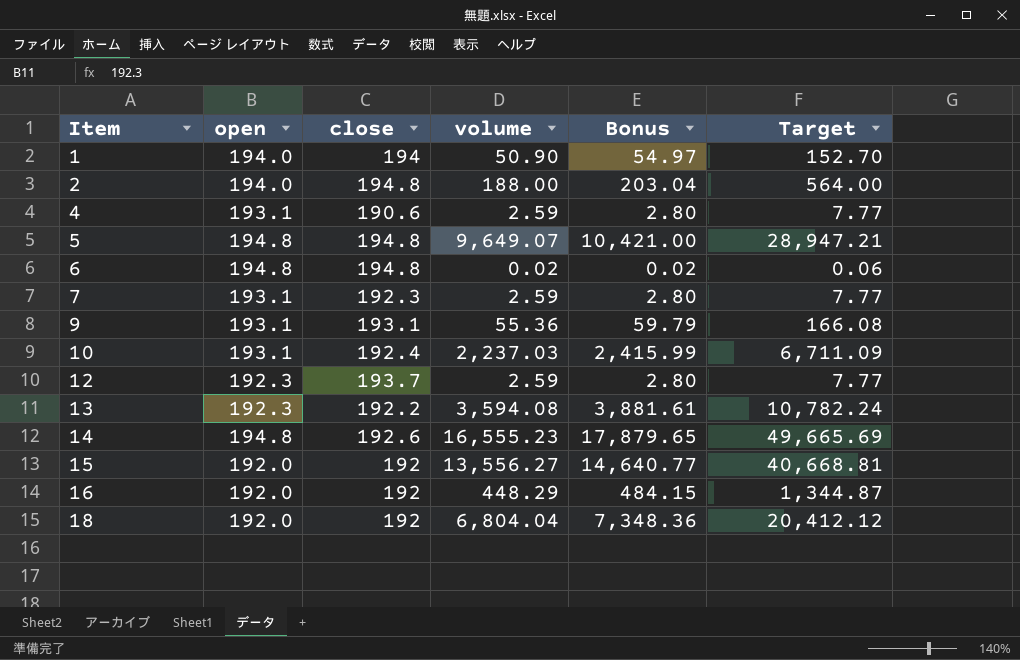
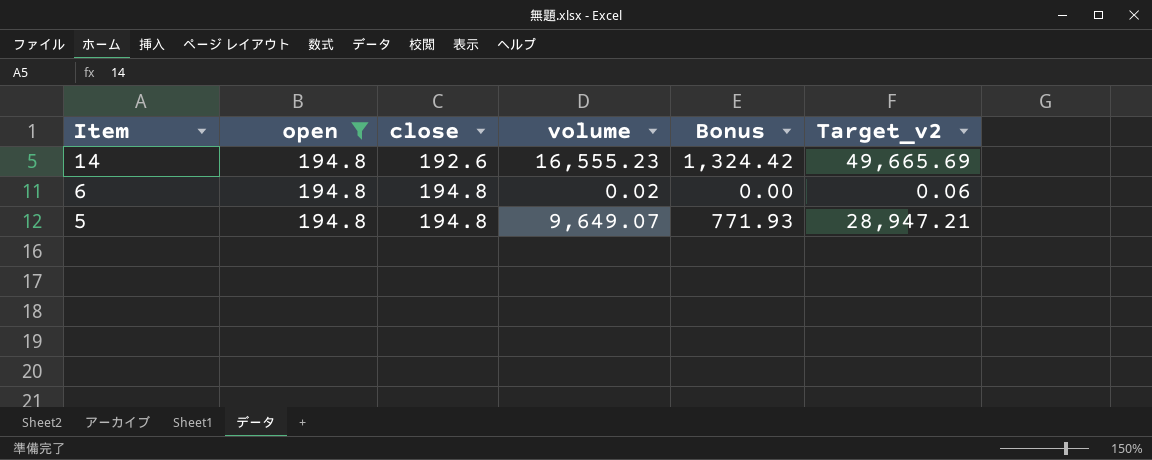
filter: none -> open = 194.8
row order: Item ascending -> Item descending
column Bonus | formula: [volume] * 1.08 -> [volume] * 0.08
column name: Target -> Target_v2

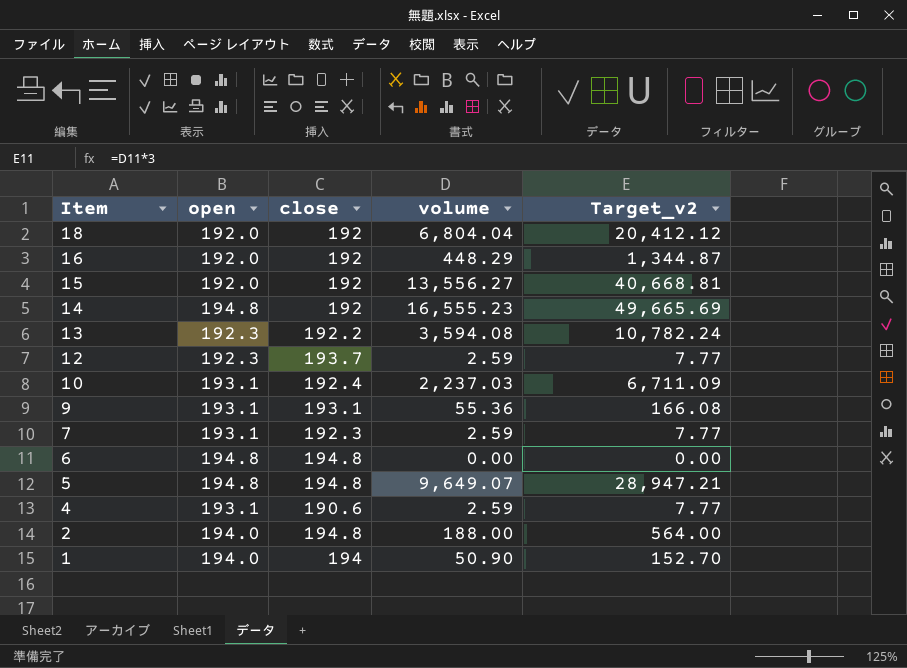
filter: open = 194.8 -> none
column Bonus | formula: [volume] * 0.08 -> none
14 | close: 192.6 -> 192
6 | volume: 0.02 -> 0.00
6 | Target_v2: 0.06 -> 0.00

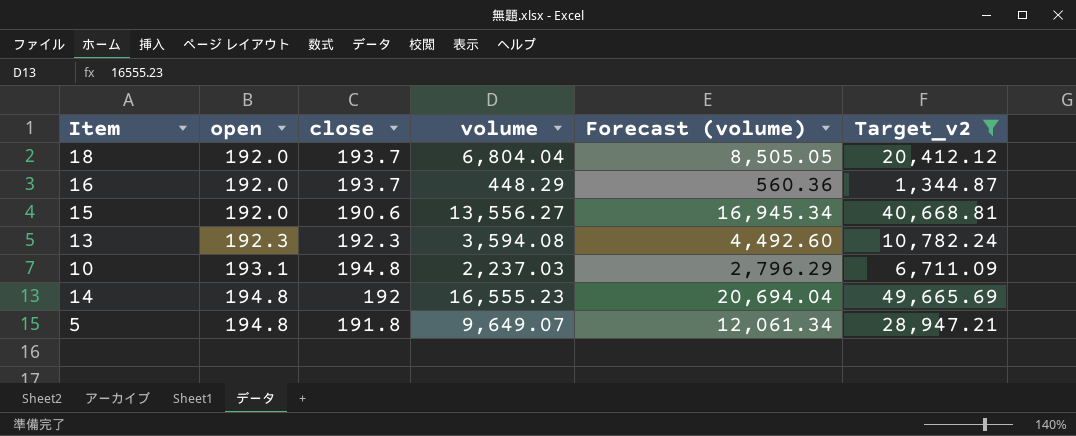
filter: none -> Target_v2 >= 1,344.87
row order: Item descending -> open ascending
column Forecast (volume) | formula: none -> [volume] * 1.25
18 | close: 192 -> 193.7
16 | close: 192 -> 193.7
15 | close: 192 -> 190.6
13 | close: 192.2 -> 192.3
10 | close: 192.4 -> 194.8
5 | close: 194.8 -> 191.8

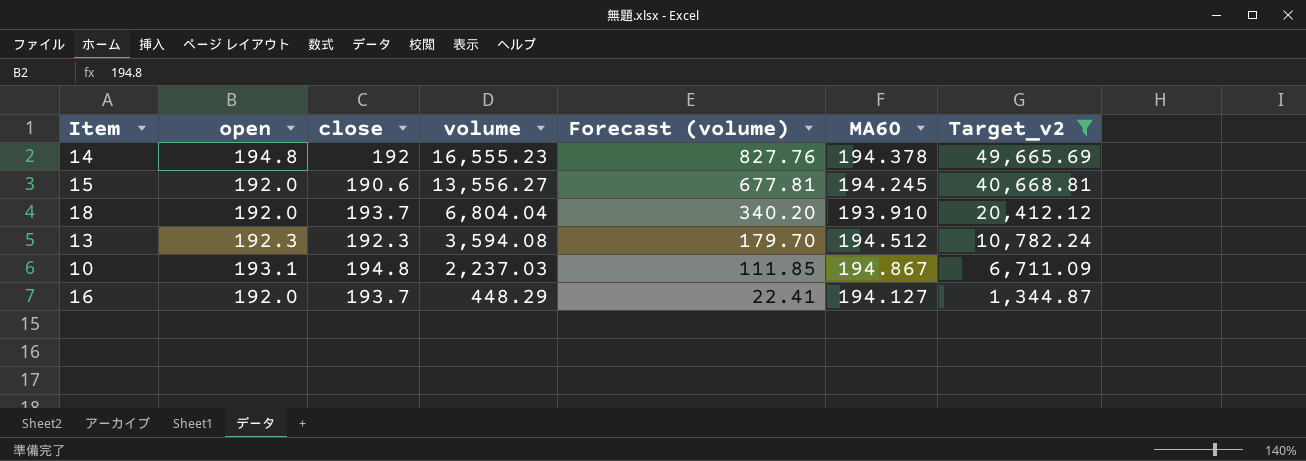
row order: open ascending -> volume descending
column Forecast (volume) | formula: [volume] * 1.25 -> [volume] * 0.05
column MA60 | position: none -> 6
row 5: 194.8 | 191.8 | 9,649.07 | 12,061.34 | 28,947.21 -> none

